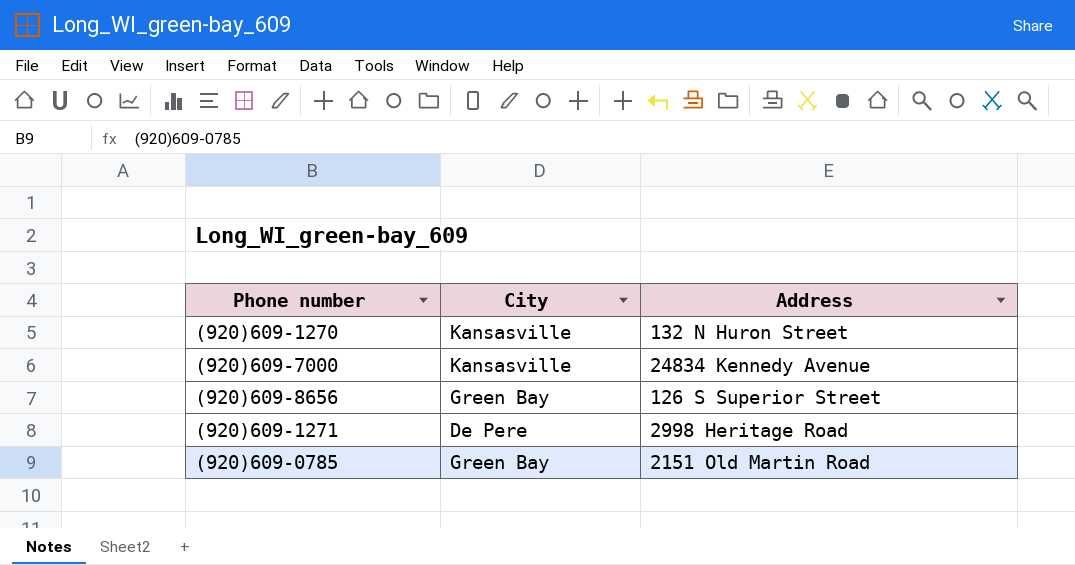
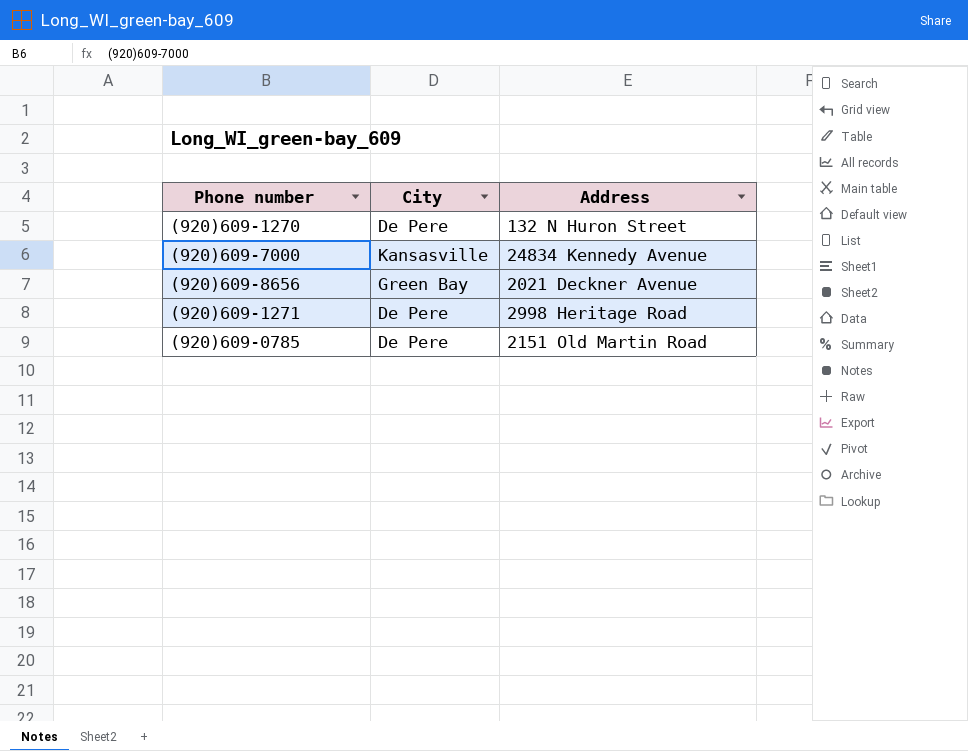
(920)609-1270 | City: Kansasville -> De Pere
(920)609-8656 | Address: 126 S Superior Street -> 2021 Deckner Avenue
(920)609-0785 | City: Green Bay -> De Pere

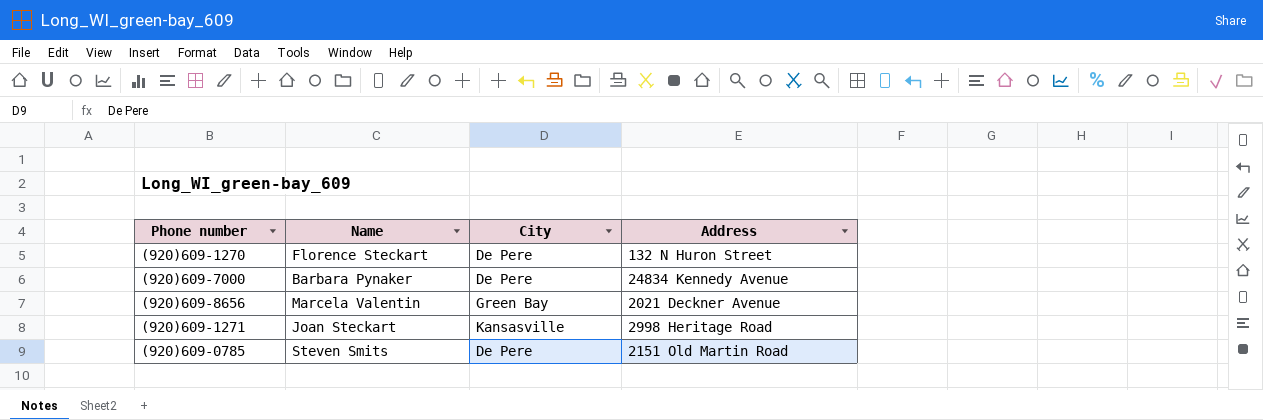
column Name | position: none -> 2
(920)609-7000 | City: Kansasville -> De Pere
(920)609-1271 | City: De Pere -> Kansasville

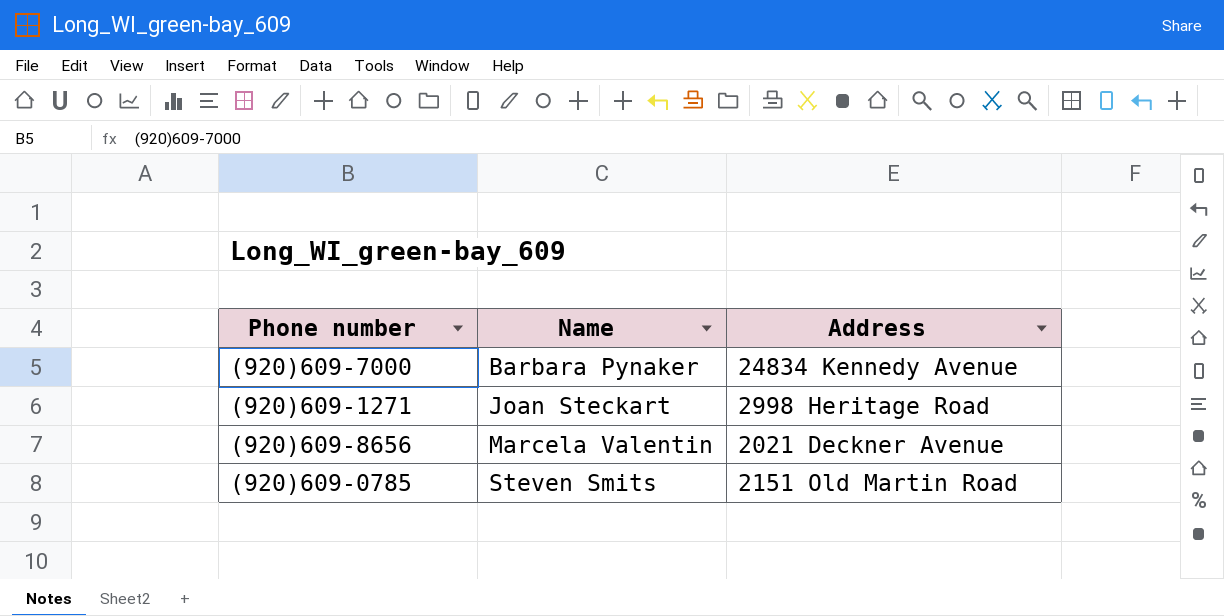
row order: none -> Name ascending
column City | position: 3 -> none
row (920)609-1270: Florence Steckart | De Pere | 132 N Huron Street -> none

